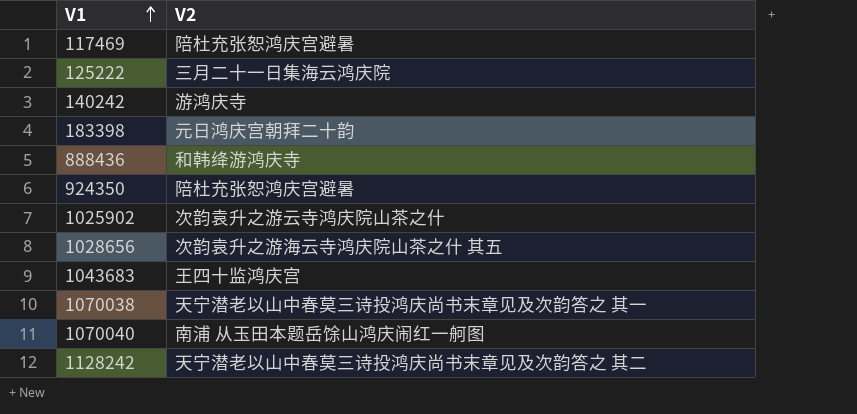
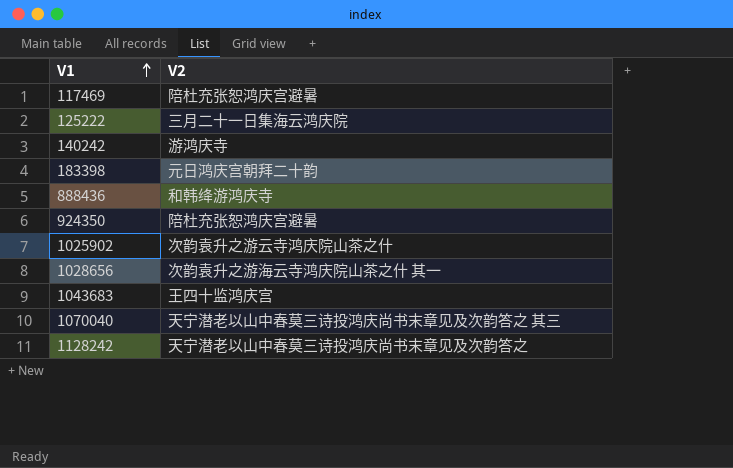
row 1070038: 天宁潜老以山中春莫三诗投鸿庆尚书末章见及次韵答之 其一 -> none
1028656 | V2: 次韵袁升之游海云寺鸿庆院山茶之什 其五 -> 次韵袁升之游海云寺鸿庆院山茶之什 其一
1070040 | V2: 南浦 从玉田本题岳馀山鸿庆闹红一舸图 -> 天宁潜老以山中春莫三诗投鸿庆尚书末章见及次韵答之 其三
1128242 | V2: 天宁潜老以山中春莫三诗投鸿庆尚书末章见及次韵答之 其二 -> 天宁潜老以山中春莫三诗投鸿庆尚书末章见及次韵答之

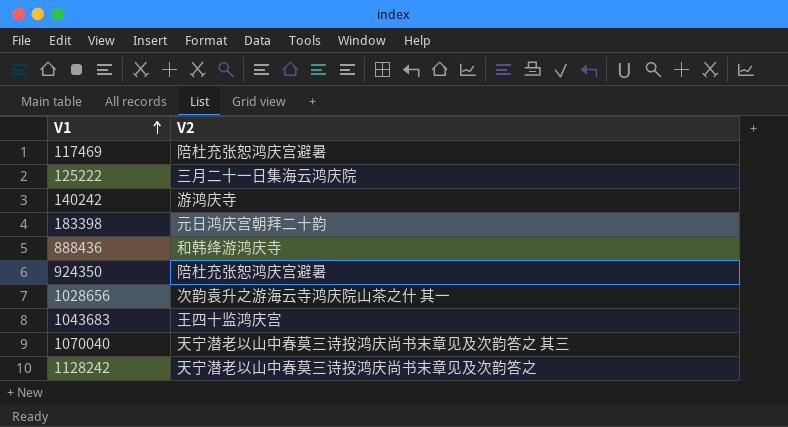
row 1025902: 次韵袁升之游云寺鸿庆院山茶之什 -> none

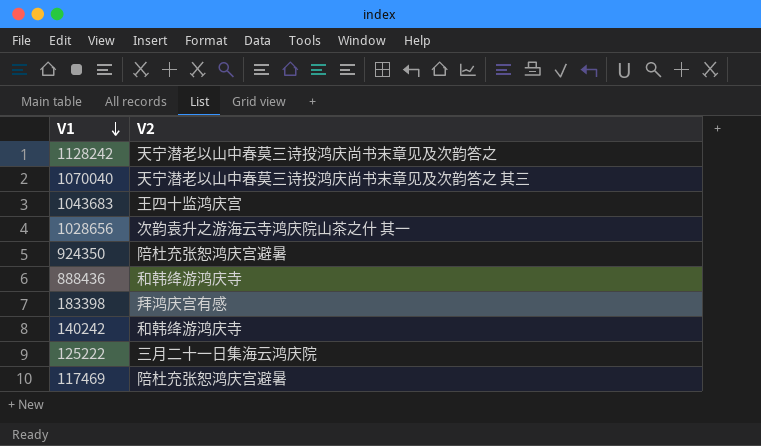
row order: V1 ascending -> V1 descending
183398 | V2: 元日鸿庆宫朝拜二十韵 -> 拜鸿庆宫有感
140242 | V2: 游鸿庆寺 -> 和韩绛游鸿庆寺

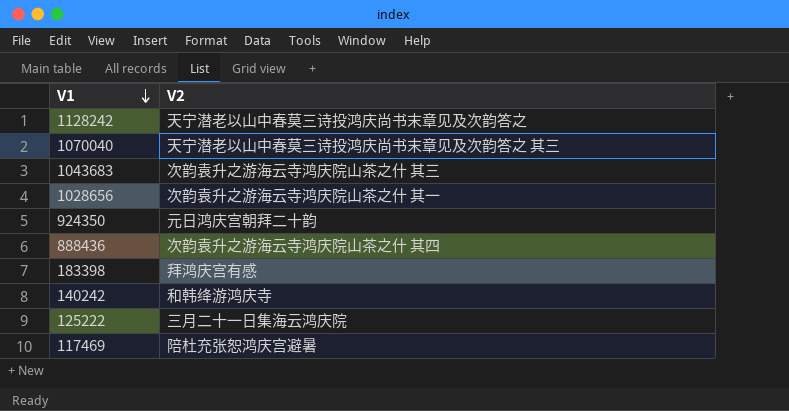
1043683 | V2: 王四十监鸿庆宫 -> 次韵袁升之游海云寺鸿庆院山茶之什 其三
924350 | V2: 陪杜充张恕鸿庆宫避暑 -> 元日鸿庆宫朝拜二十韵
888436 | V2: 和韩绛游鸿庆寺 -> 次韵袁升之游海云寺鸿庆院山茶之什 其四

